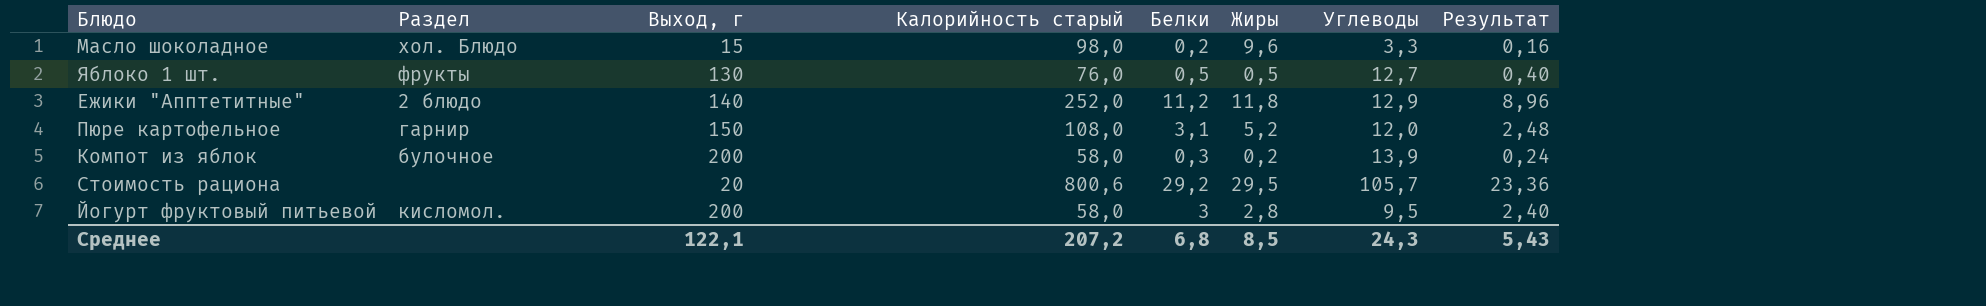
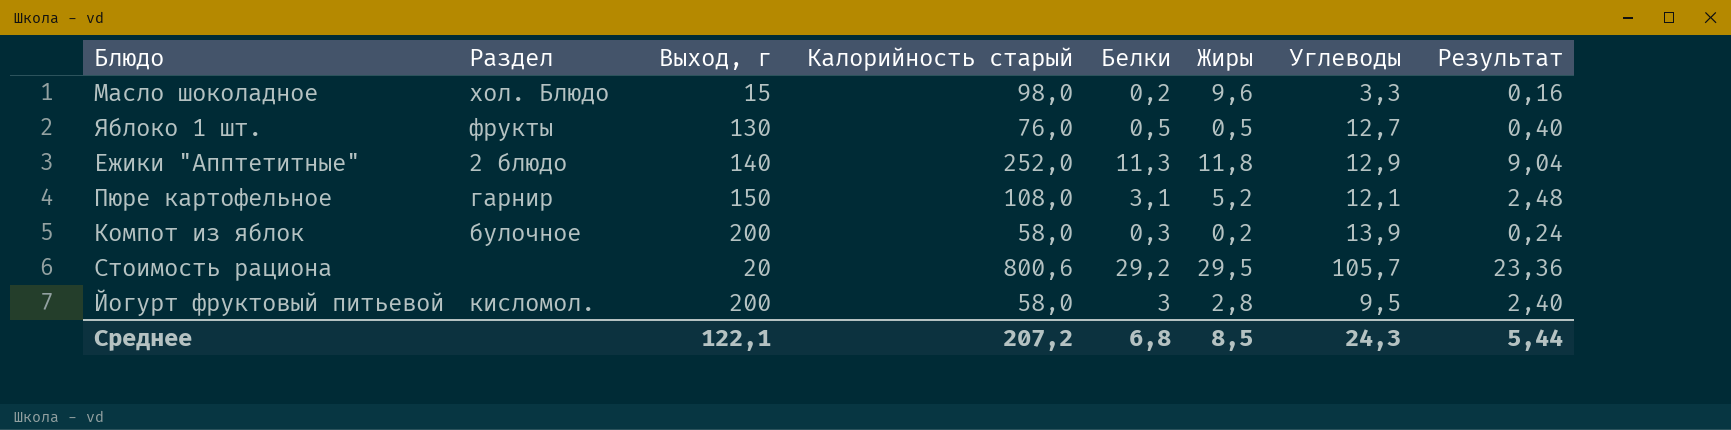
Ежики "Апптетитные" | Белки: 11,2 -> 11,3
Ежики "Апптетитные" | Результат: 8,96 -> 9,04
Пюре картофельное | Углеводы: 12,0 -> 12,1
Среднее | Результат: 5,43 -> 5,44

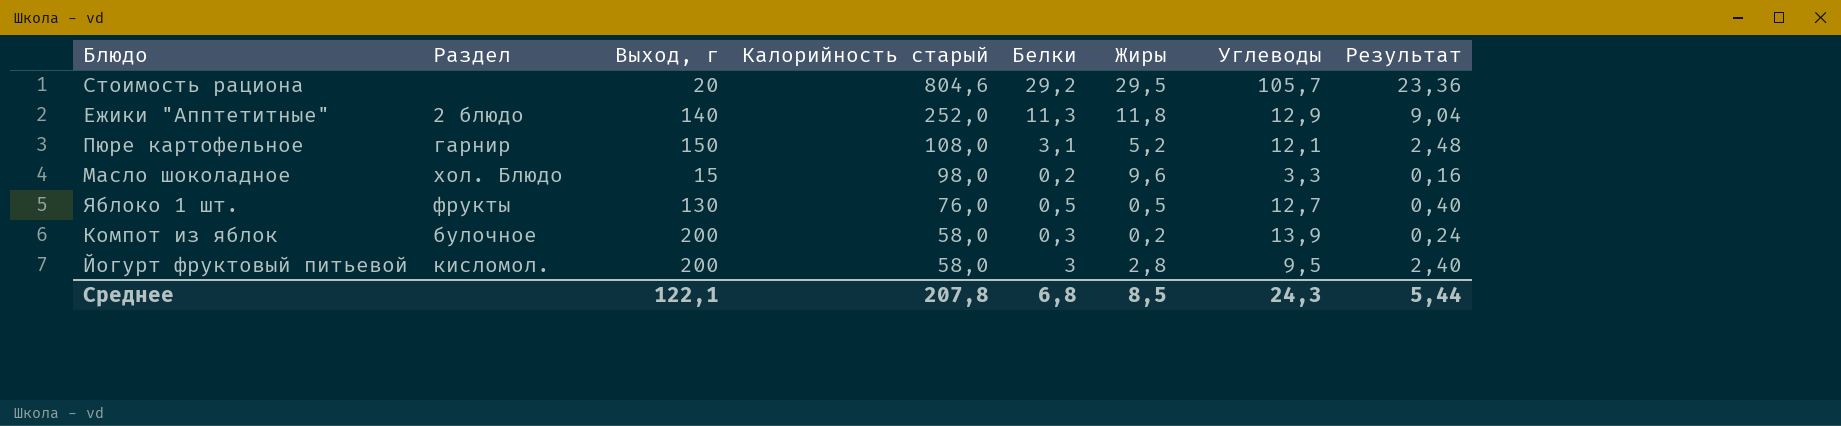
row order: none -> Калорийность старый descending
Стоимость рациона | Калорийность старый: 800,6 -> 804,6
Среднее | Калорийность старый: 207,2 -> 207,8

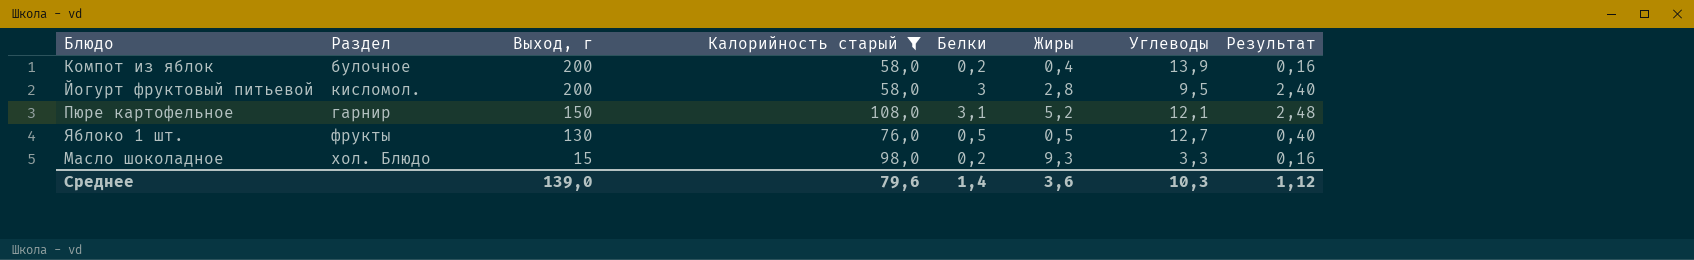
filter: none -> Калорийность старый <= 108,0
row order: Калорийность старый descending -> Выход, г descending
Компот из яблок | Белки: 0,3 -> 0,2
Компот из яблок | Жиры: 0,2 -> 0,4
Компот из яблок | Результат: 0,24 -> 0,16
Масло шоколадное | Жиры: 9,6 -> 9,3
Среднее | Выход, г: 122,1 -> 139,0
Среднее | Калорийность старый: 207,8 -> 79,6
Среднее | Белки: 6,8 -> 1,4
Среднее | Жиры: 8,5 -> 3,6
Среднее | Углеводы: 24,3 -> 10,3
Среднее | Результат: 5,44 -> 1,12

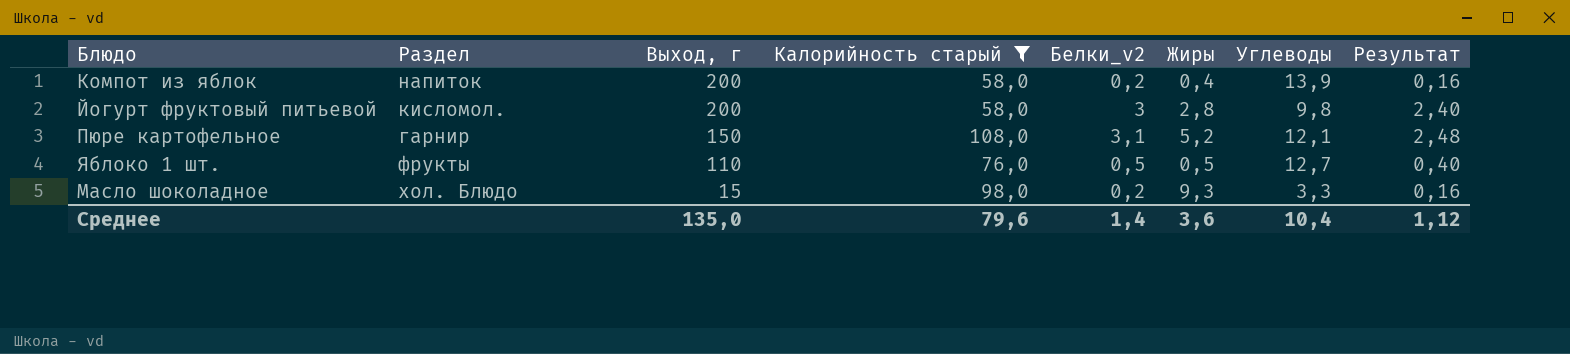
column name: Белки -> Белки_v2
Компот из яблок | Раздел: булочное -> напиток
Йогурт фруктовый питьевой | Углеводы: 9,5 -> 9,8
Яблоко 1 шт. | Выход, г: 130 -> 110
Среднее | Выход, г: 139,0 -> 135,0
Среднее | Углеводы: 10,3 -> 10,4

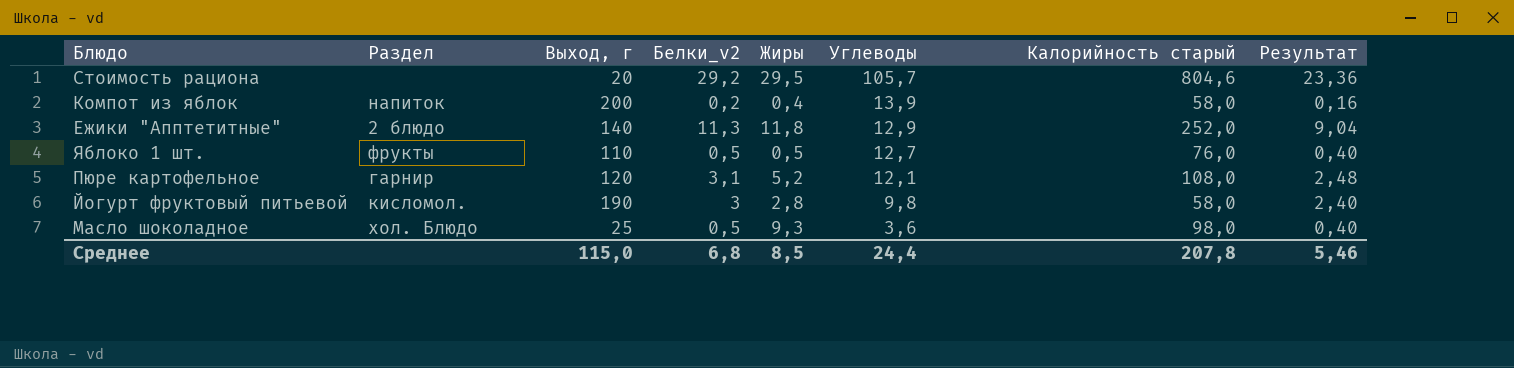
filter: Калорийность старый <= 108,0 -> none
row order: Выход, г descending -> Углеводы descending
column Калорийность старый | position: 4 -> 7
Пюре картофельное | Выход, г: 150 -> 120
Йогурт фруктовый питьевой | Выход, г: 200 -> 190
Масло шоколадное | Выход, г: 15 -> 25
Масло шоколадное | Белки_v2: 0,2 -> 0,5
Масло шоколадное | Углеводы: 3,3 -> 3,6
Масло шоколадное | Результат: 0,16 -> 0,40
Среднее | Выход, г: 135,0 -> 115,0
Среднее | Белки_v2: 1,4 -> 6,8
Среднее | Жиры: 3,6 -> 8,5
Среднее | Углеводы: 10,4 -> 24,4
Среднее | Калорийность старый: 79,6 -> 207,8
Среднее | Результат: 1,12 -> 5,46

